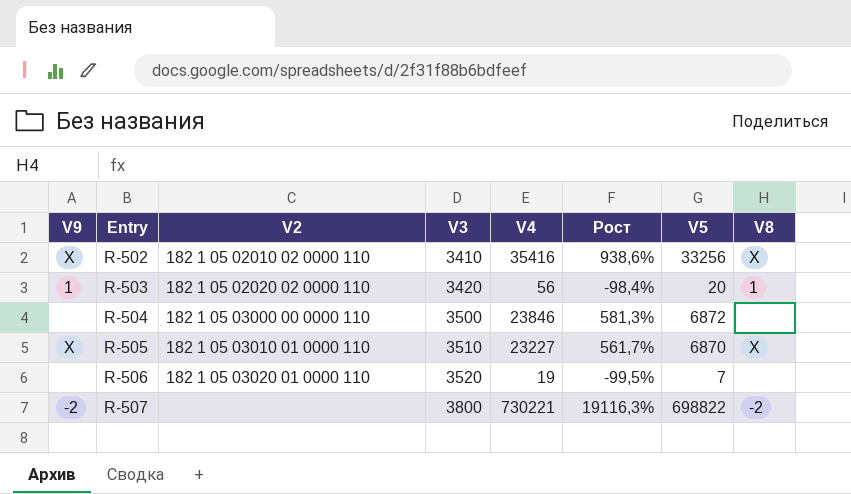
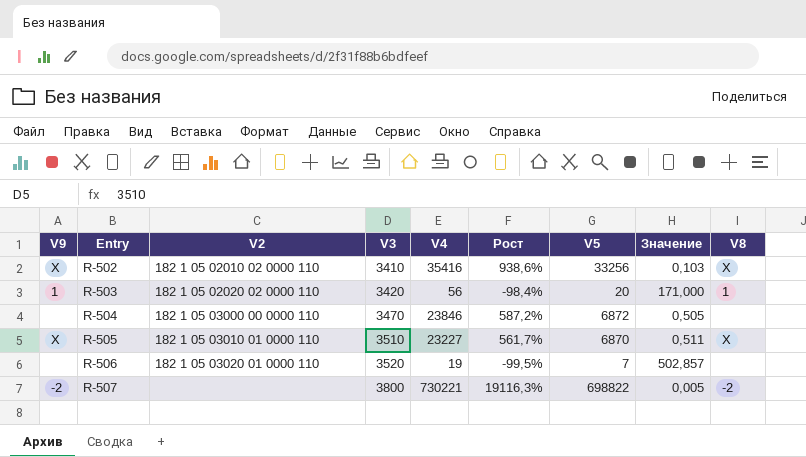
column Значение | formula: none -> [V3] / [V5]
R-504 | V3: 3500 -> 3470
R-504 | Рост: 581,3% -> 587,2%

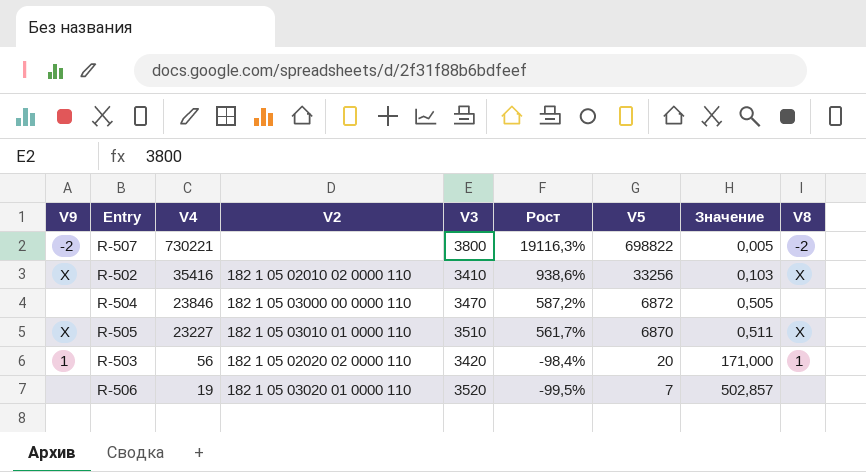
row order: Entry ascending -> V4 descending
column V4 | position: 5 -> 3

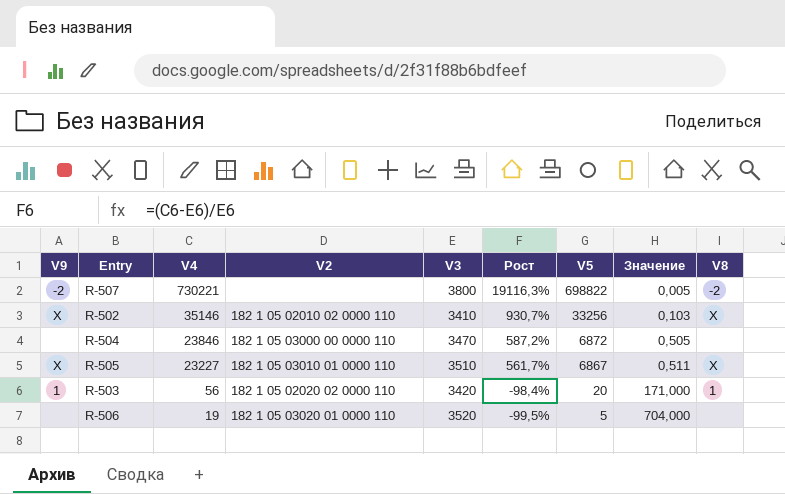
R-502 | V4: 35416 -> 35146
R-502 | Рост: 938,6% -> 930,7%
R-505 | V5: 6870 -> 6867
R-506 | V5: 7 -> 5
R-506 | Значение: 502,857 -> 704,000

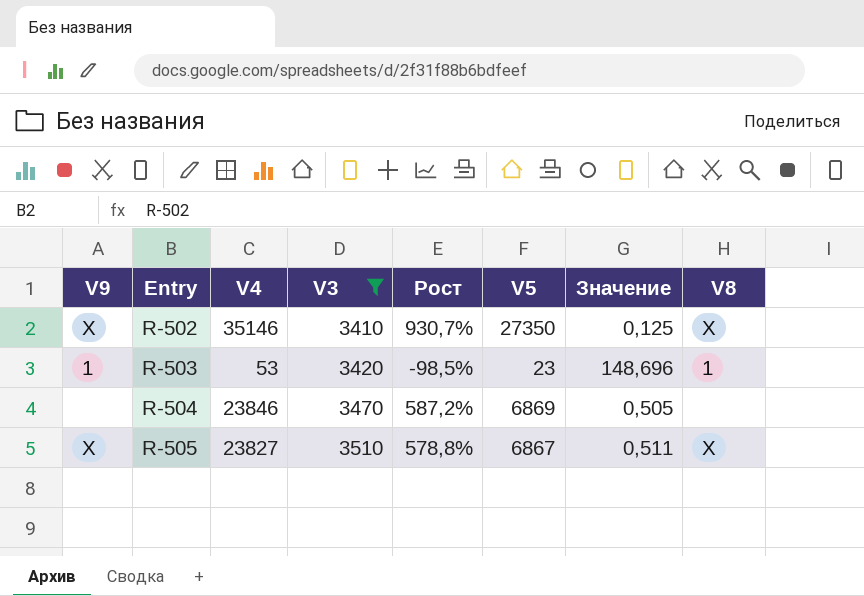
filter: none -> V3 <= 3510
row order: V4 descending -> Entry ascending
column V2 | position: 4 -> none
R-502 | V5: 33256 -> 27350
R-502 | Значение: 0,103 -> 0,125
R-503 | V4: 56 -> 53
R-503 | Рост: -98,4% -> -98,5%
R-503 | V5: 20 -> 23
R-503 | Значение: 171,000 -> 148,696
R-504 | V5: 6872 -> 6869
R-505 | V4: 23227 -> 23827
R-505 | Рост: 561,7% -> 578,8%

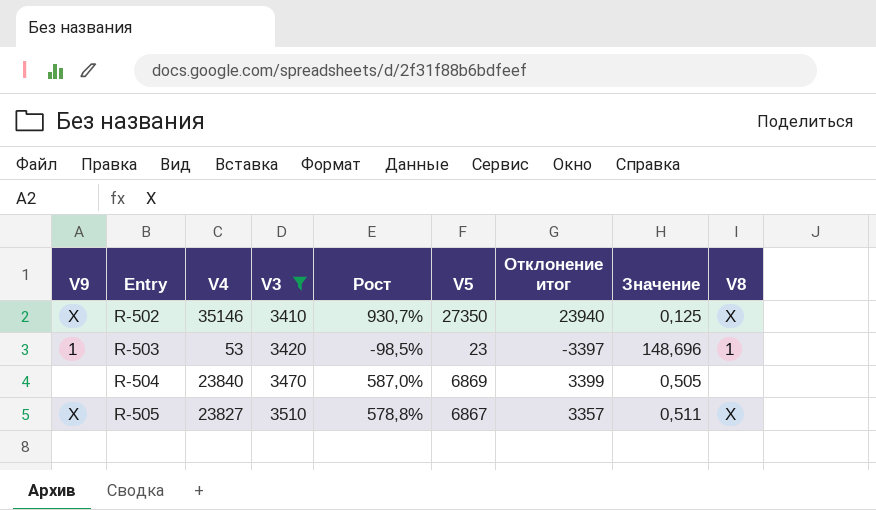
column Отклонение итог | formula: none -> [V5] - [V3]
R-504 | V4: 23846 -> 23840
R-504 | Рост: 587,2% -> 587,0%

